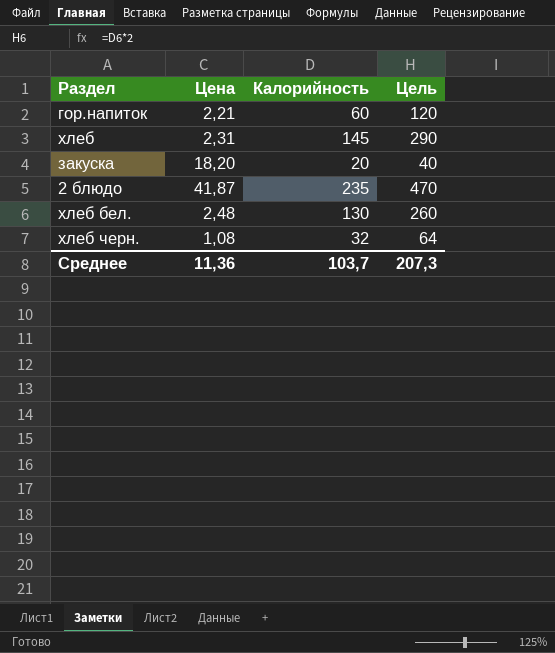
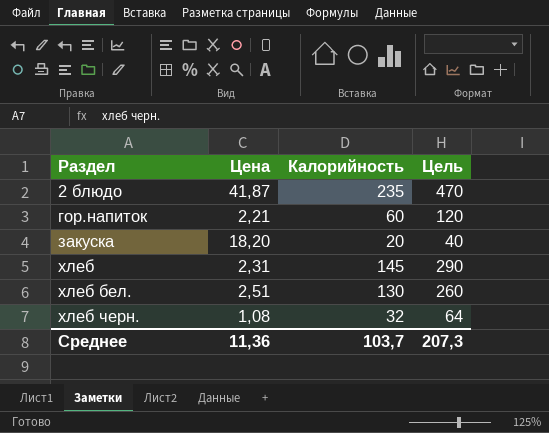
row order: none -> Раздел ascending
хлеб бел. | Цена: 2,48 -> 2,51

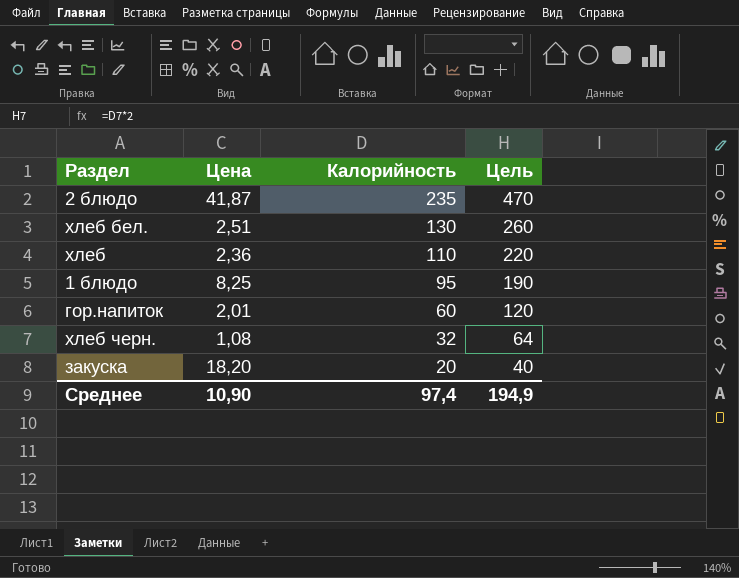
row order: Раздел ascending -> Калорийность descending
хлеб | Цена: 2,31 -> 2,36
хлеб | Калорийность: 145 -> 110
хлеб | Цель: 290 -> 220
row 1 блюдо: none -> 8,25 | 95 | 190
гор.напиток | Цена: 2,21 -> 2,01
Среднее | Цена: 11,36 -> 10,90
Среднее | Калорийность: 103,7 -> 97,4
Среднее | Цель: 207,3 -> 194,9

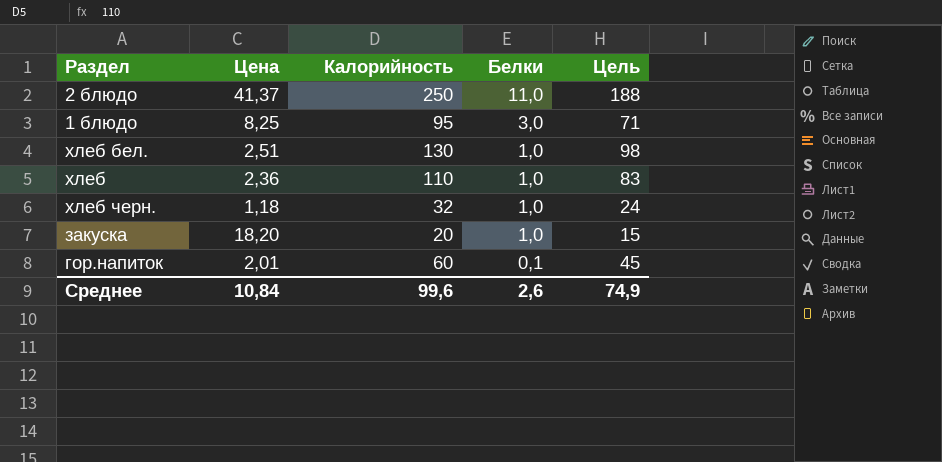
row order: Калорийность descending -> Белки descending
column Белки | position: none -> 4
column Цель | formula: [Калорийность] * 2 -> [Калорийность] * 0,75
2 блюдо | Цена: 41,87 -> 41,37
2 блюдо | Калорийность: 235 -> 250
хлеб черн. | Цена: 1,08 -> 1,18
Среднее | Цена: 10,90 -> 10,84
Среднее | Калорийность: 97,4 -> 99,6
Среднее | Цель: 194,9 -> 74,9

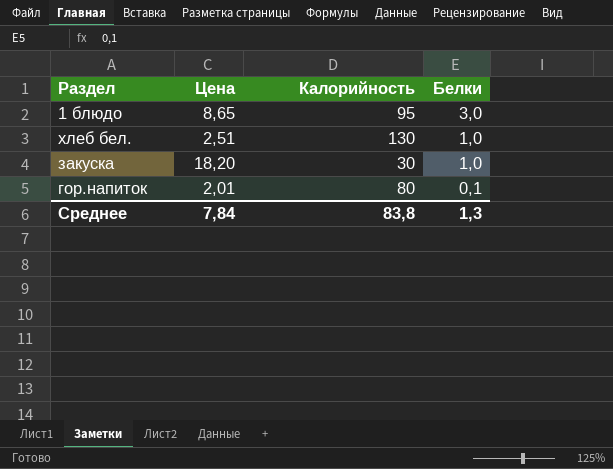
column Цель | formula: [Калорийность] * 0,75 -> none
row 2 блюдо: 41,37 | 250 | 11,0 | 188 -> none
row хлеб: 2,36 | 110 | 1,0 | 83 -> none
row хлеб черн.: 1,18 | 32 | 1,0 | 24 -> none
1 блюдо | Цена: 8,25 -> 8,65
закуска | Калорийность: 20 -> 30
гор.напиток | Калорийность: 60 -> 80
Среднее | Цена: 10,84 -> 7,84
Среднее | Калорийность: 99,6 -> 83,8
Среднее | Белки: 2,6 -> 1,3

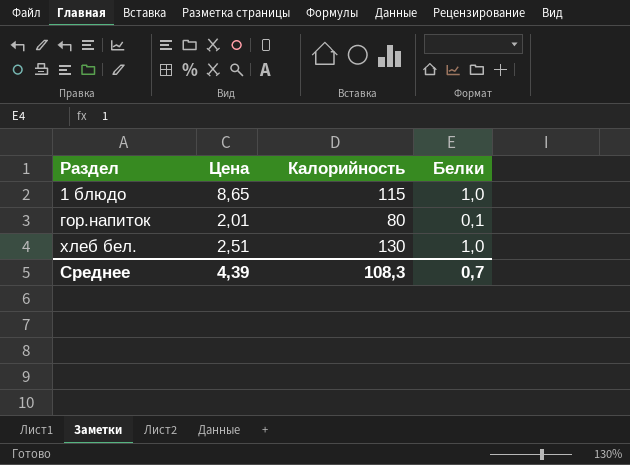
row order: Белки descending -> Раздел ascending
row закуска: 18,20 | 30 | 1,0 -> none
1 блюдо | Калорийность: 95 -> 115
1 блюдо | Белки: 3,0 -> 1,0
Среднее | Цена: 7,84 -> 4,39
Среднее | Калорийность: 83,8 -> 108,3
Среднее | Белки: 1,3 -> 0,7

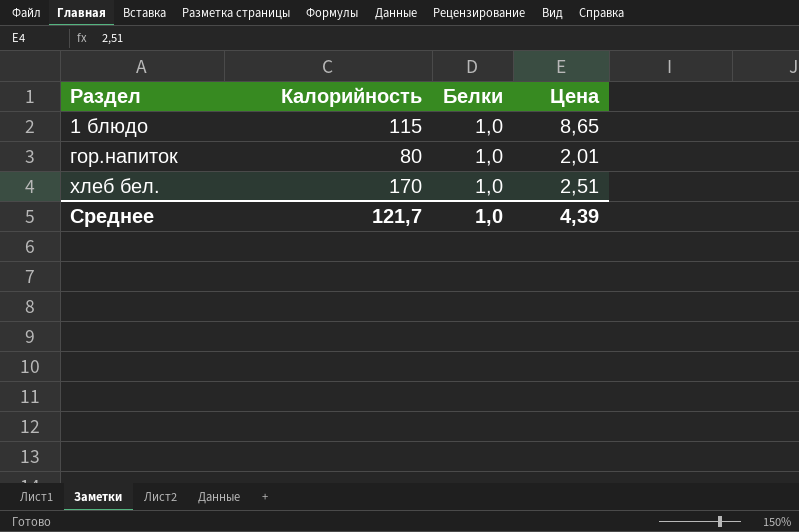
column Цена | position: 2 -> 4
гор.напиток | Белки: 0,1 -> 1,0
хлеб бел. | Калорийность: 130 -> 170
Среднее | Калорийность: 108,3 -> 121,7
Среднее | Белки: 0,7 -> 1,0

